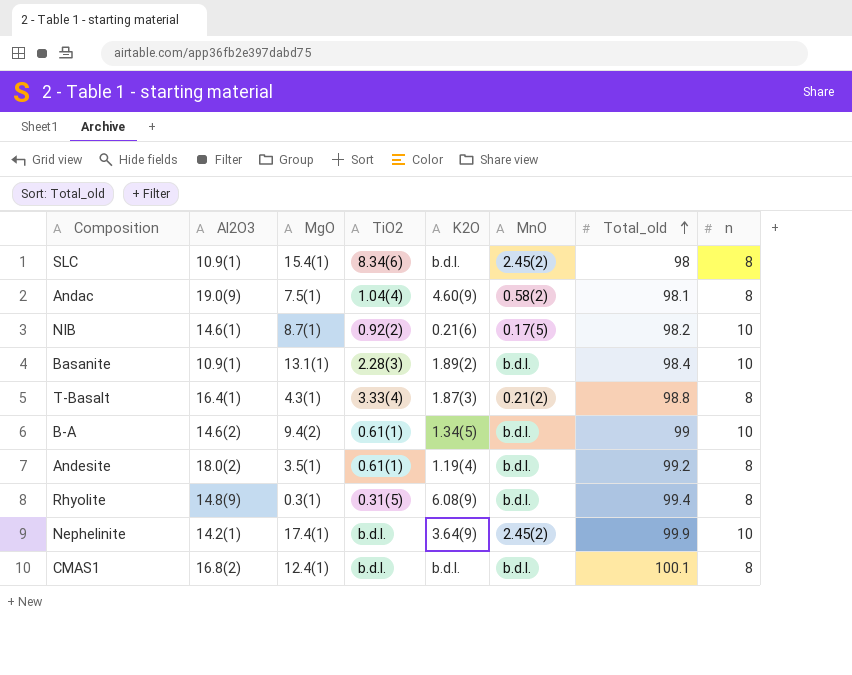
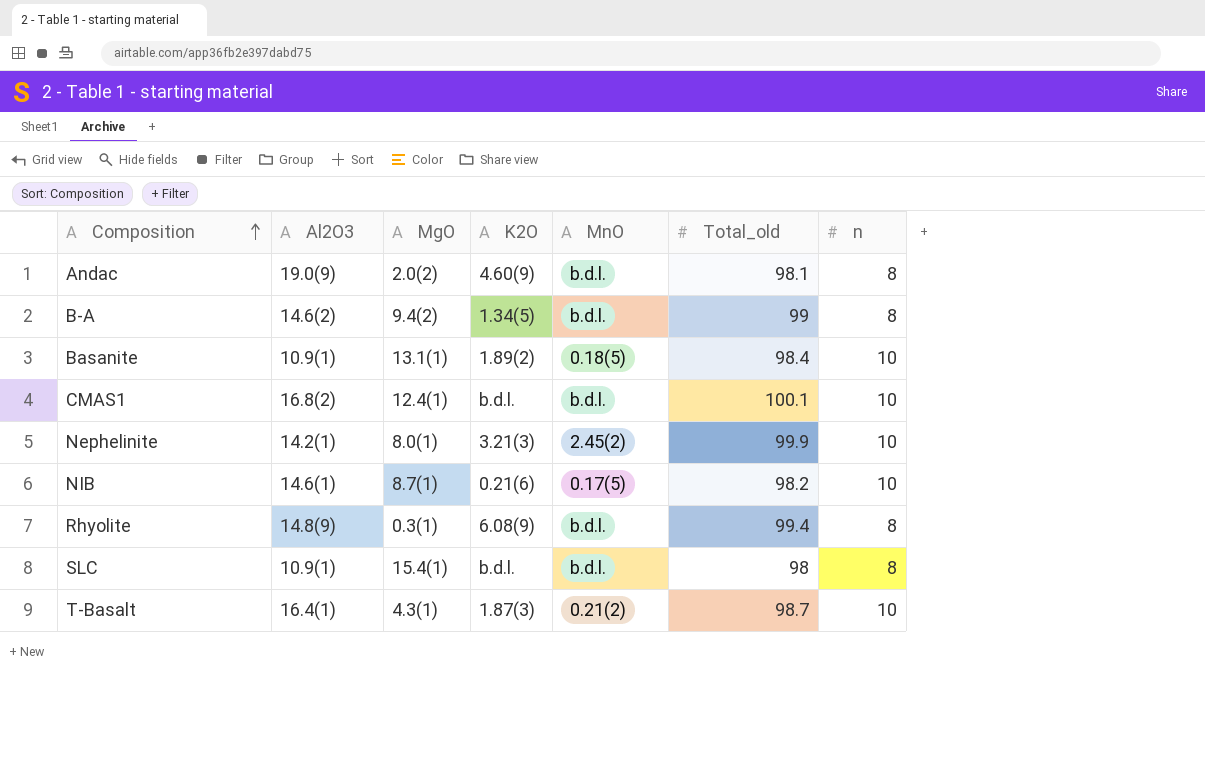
row order: Total_old ascending -> Composition ascending
column TiO2 | position: 4 -> none
row Andesite: 18.0(2) | 3.5(1) | 0.61(1) | 1.19(4) | b.d.l. | 99.2 | 8 -> none
Andac | MgO: 7.5(1) -> 2.0(2)
Andac | MnO: 0.58(2) -> b.d.l.
B-A | n: 10 -> 8
Basanite | MnO: b.d.l. -> 0.18(5)
CMAS1 | n: 8 -> 10
Nephelinite | MgO: 17.4(1) -> 8.0(1)
Nephelinite | K2O: 3.64(9) -> 3.21(3)
SLC | MnO: 2.45(2) -> b.d.l.
T-Basalt | Total_old: 98.8 -> 98.7
T-Basalt | n: 8 -> 10

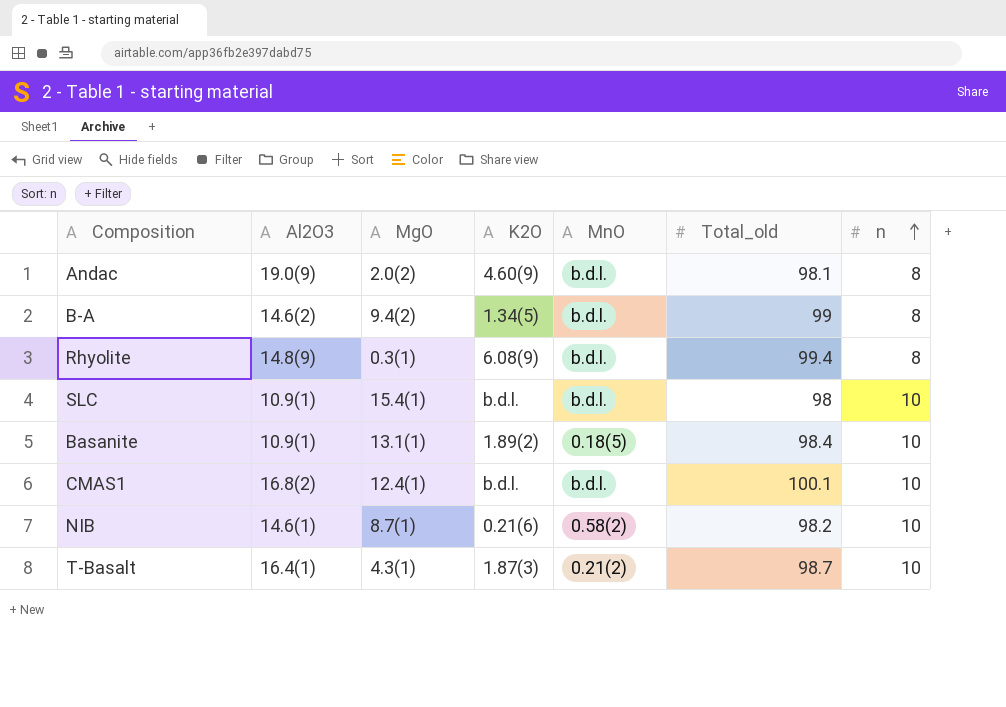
row order: Composition ascending -> n ascending
row Nephelinite: 14.2(1) | 8.0(1) | 3.21(3) | 2.45(2) | 99.9 | 10 -> none
SLC | n: 8 -> 10
NIB | MnO: 0.17(5) -> 0.58(2)

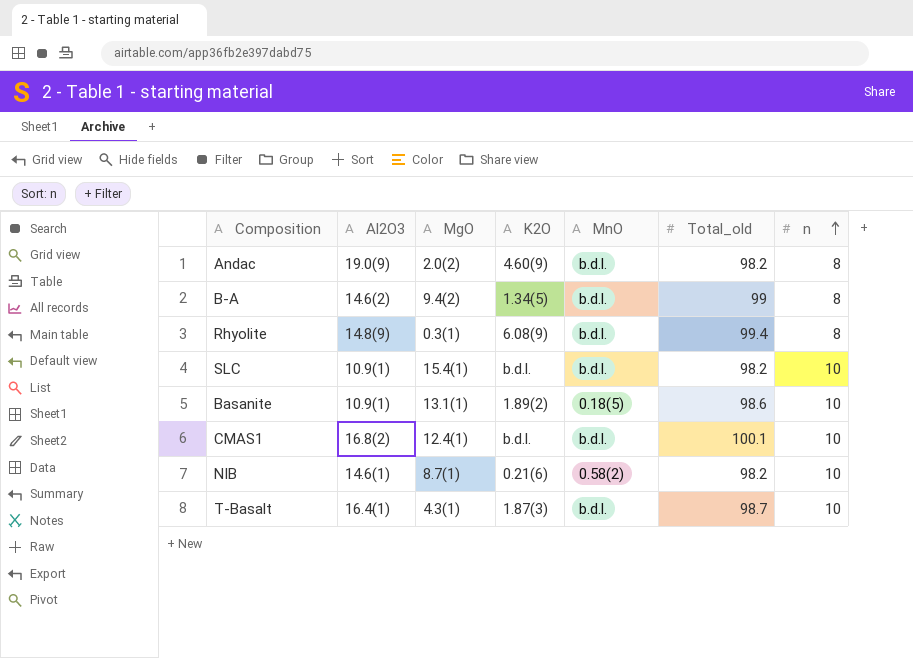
Andac | Total_old: 98.1 -> 98.2
SLC | Total_old: 98 -> 98.2
Basanite | Total_old: 98.4 -> 98.6
T-Basalt | MnO: 0.21(2) -> b.d.l.

